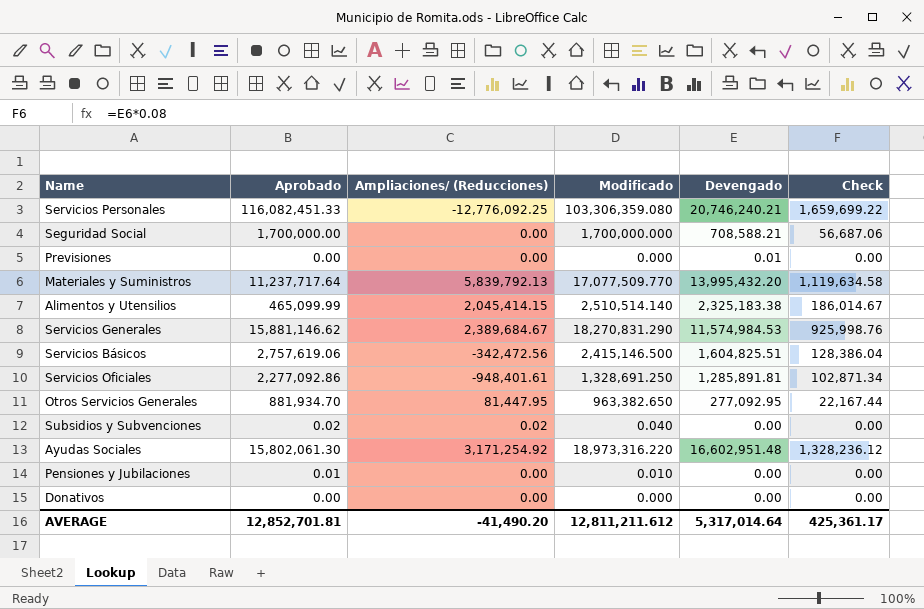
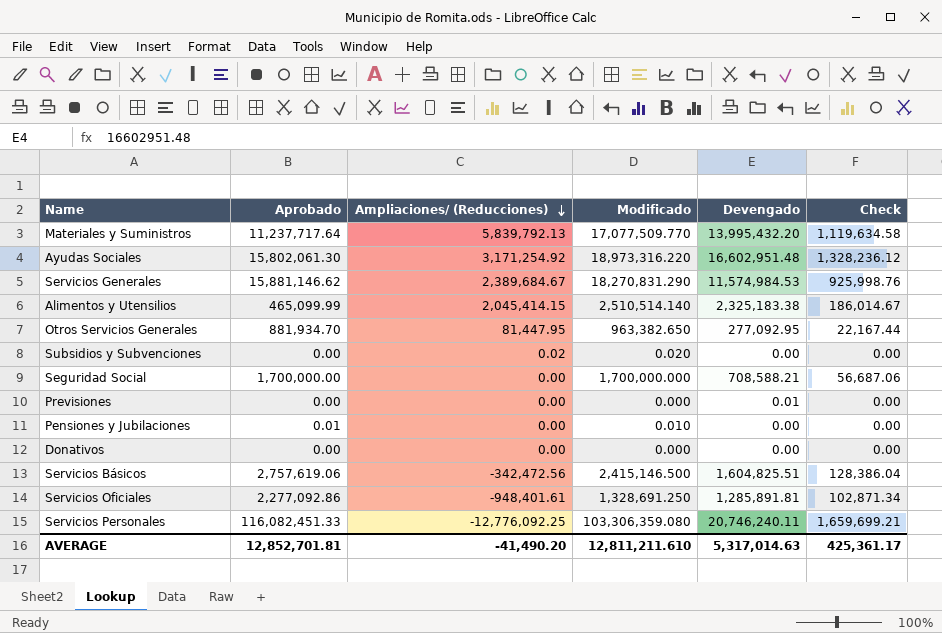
row order: none -> Ampliaciones/ (Reducciones) descending
Subsidios y Subvenciones | Aprobado: 0.02 -> 0.00
Subsidios y Subvenciones | Modificado: 0.040 -> 0.020
Servicios Personales | Devengado: 20,746,240.21 -> 20,746,240.11
Servicios Personales | Check: 1,659,699.22 -> 1,659,699.21
AVERAGE | Modificado: 12,811,211.612 -> 12,811,211.610
AVERAGE | Devengado: 5,317,014.64 -> 5,317,014.63

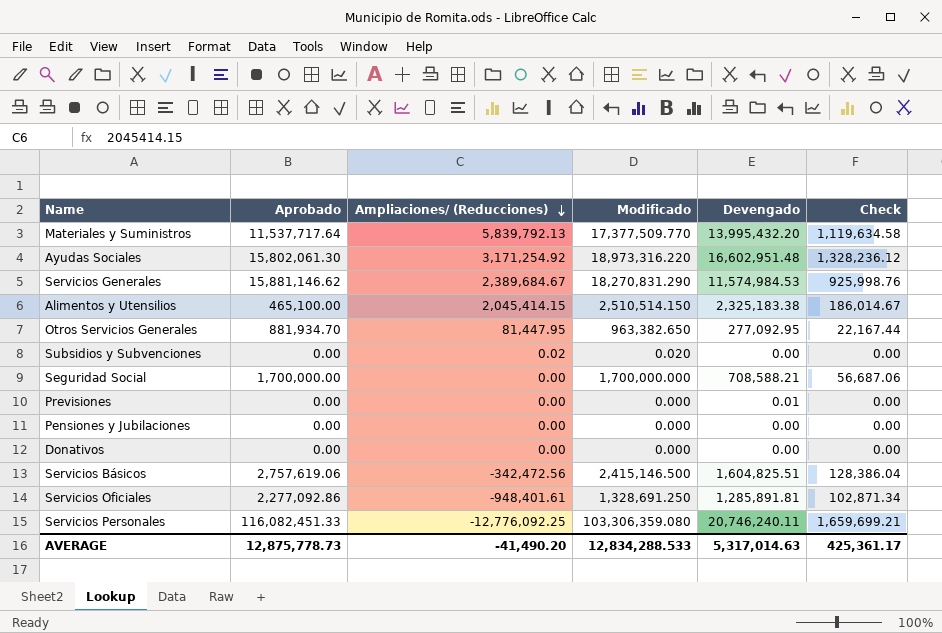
Materiales y Suministros | Aprobado: 11,237,717.64 -> 11,537,717.64
Materiales y Suministros | Modificado: 17,077,509.770 -> 17,377,509.770
Alimentos y Utensilios | Aprobado: 465,099.99 -> 465,100.00
Alimentos y Utensilios | Modificado: 2,510,514.140 -> 2,510,514.150
Pensiones y Jubilaciones | Aprobado: 0.01 -> 0.00
Pensiones y Jubilaciones | Modificado: 0.010 -> 0.000
AVERAGE | Aprobado: 12,852,701.81 -> 12,875,778.73
AVERAGE | Modificado: 12,811,211.610 -> 12,834,288.533

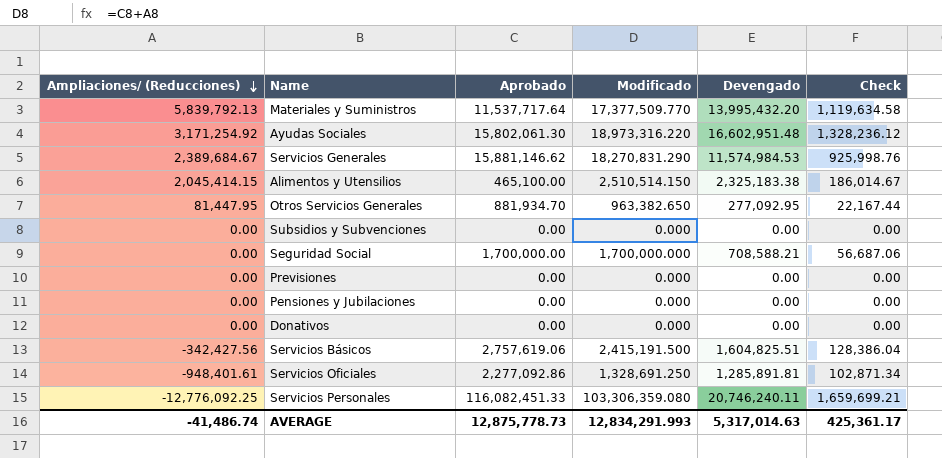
column Ampliaciones/ (Reducciones) | position: 3 -> 1
Subsidios y Subvenciones | Ampliaciones/ (Reducciones): 0.02 -> 0.00
Subsidios y Subvenciones | Modificado: 0.020 -> 0.000
Previsiones | Devengado: 0.01 -> 0.00
Servicios Básicos | Ampliaciones/ (Reducciones): -342,472.56 -> -342,427.56
Servicios Básicos | Modificado: 2,415,146.500 -> 2,415,191.500
AVERAGE | Ampliaciones/ (Reducciones): -41,490.20 -> -41,486.74
AVERAGE | Modificado: 12,834,288.533 -> 12,834,291.993

